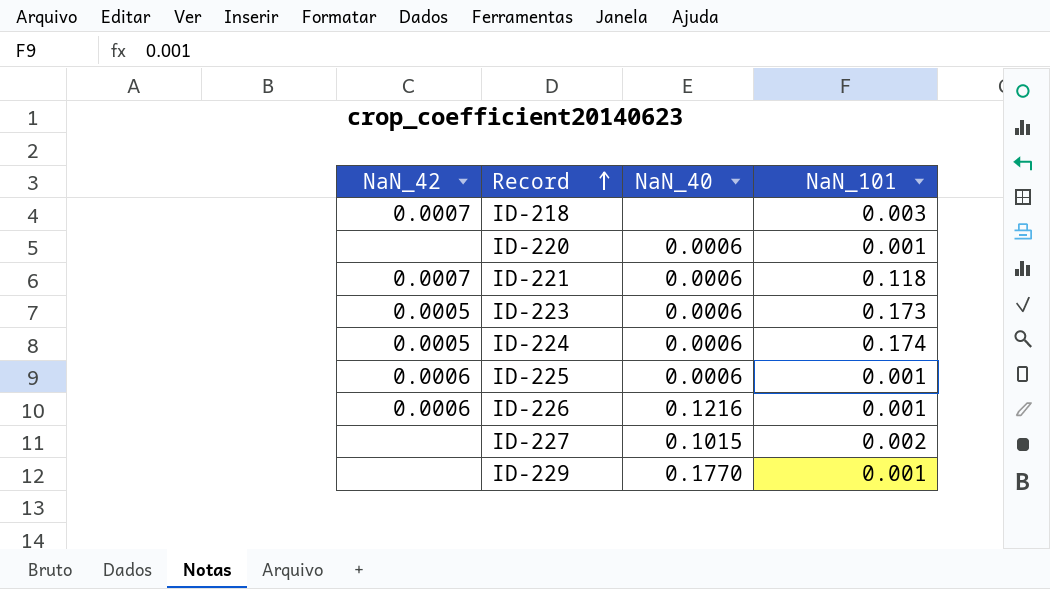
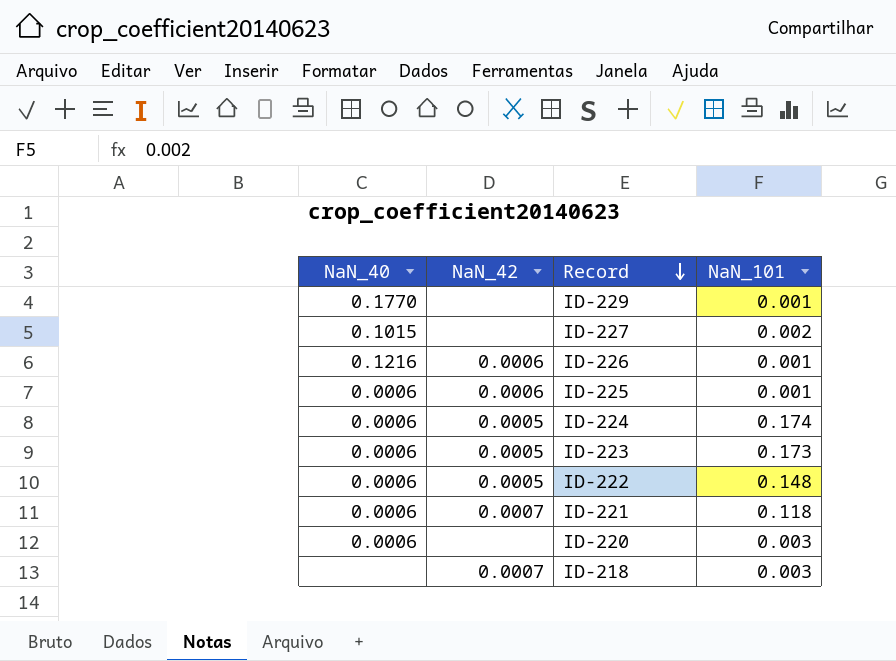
row order: Record ascending -> Record descending
column NaN_40 | position: 3 -> 1
row ID-222: none -> 0.0006 | 0.0005 | 0.148
ID-220 | NaN_101: 0.001 -> 0.003

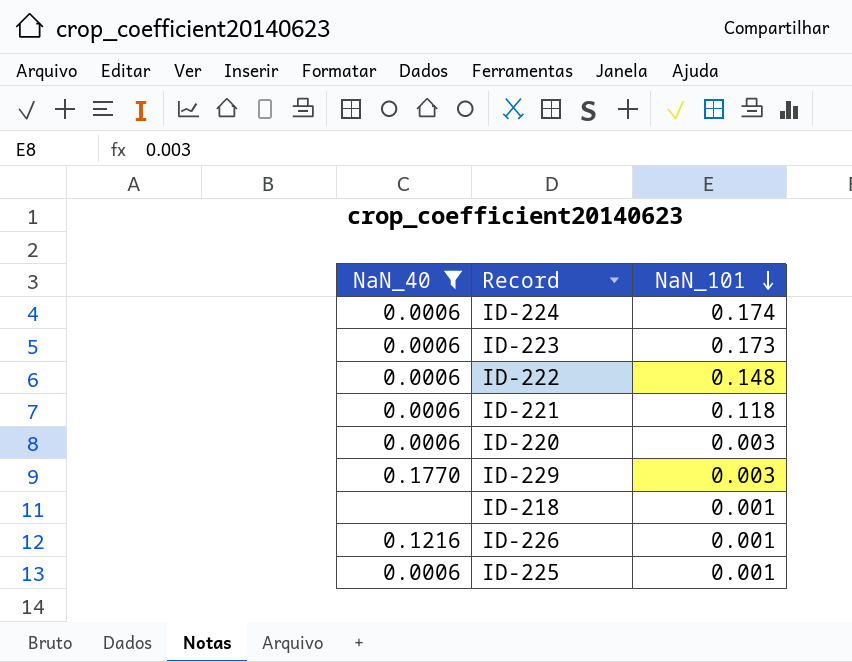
filter: none -> NaN_40 != 0.1015
row order: Record descending -> NaN_101 descending
column NaN_42 | position: 2 -> none
ID-229 | NaN_101: 0.001 -> 0.003
ID-218 | NaN_101: 0.003 -> 0.001

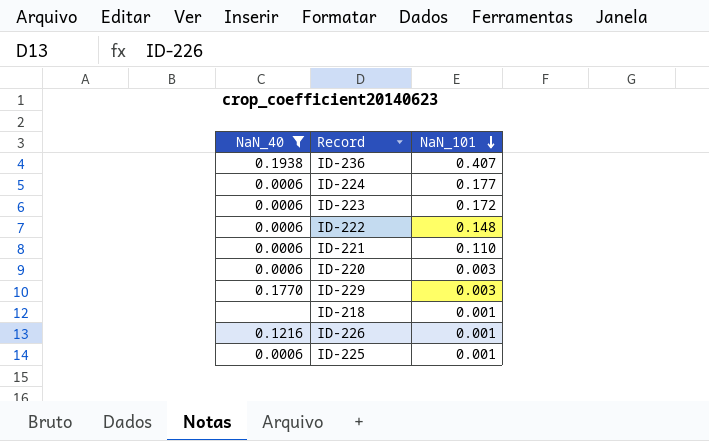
row ID-236: none -> 0.1938 | 0.407
ID-224 | NaN_101: 0.174 -> 0.177
ID-223 | NaN_101: 0.173 -> 0.172
ID-221 | NaN_101: 0.118 -> 0.110

